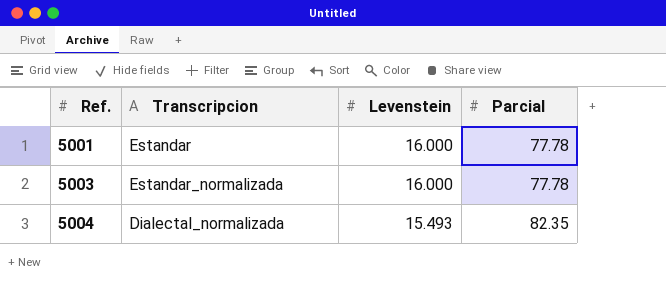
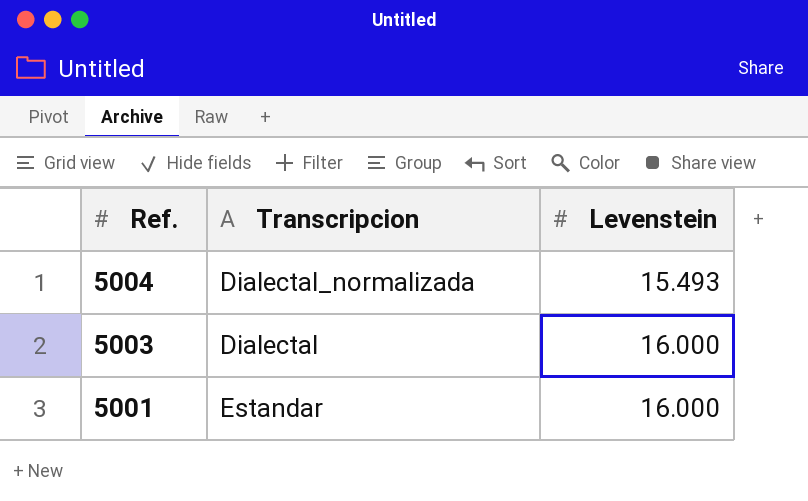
row order: Ref. ascending -> Ref. descending
column Parcial | position: 4 -> none
5003 | Transcripcion: Estandar_normalizada -> Dialectal

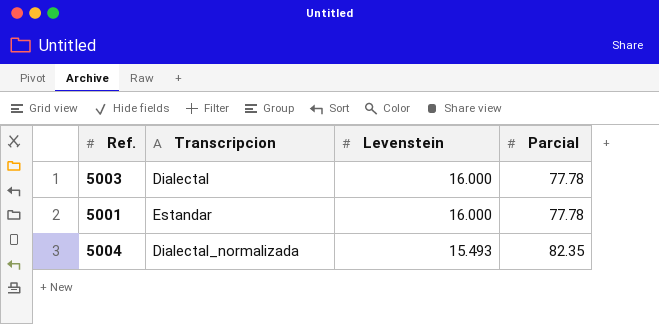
row order: Ref. descending -> Levenstein descending
column Parcial | position: none -> 4

